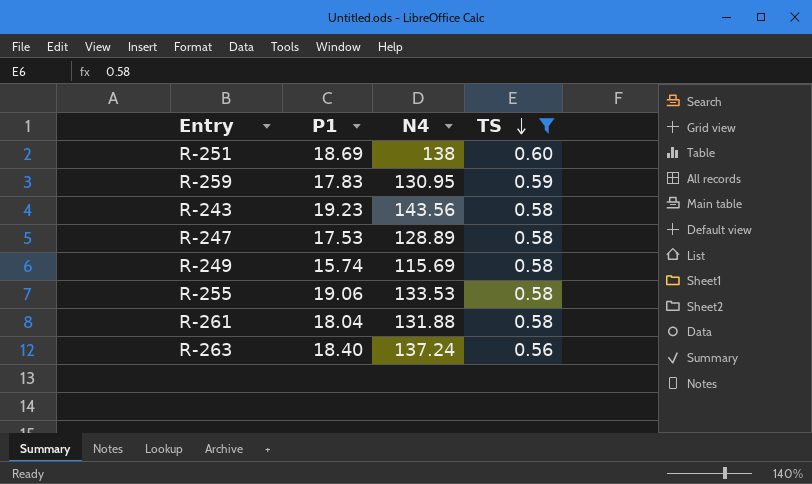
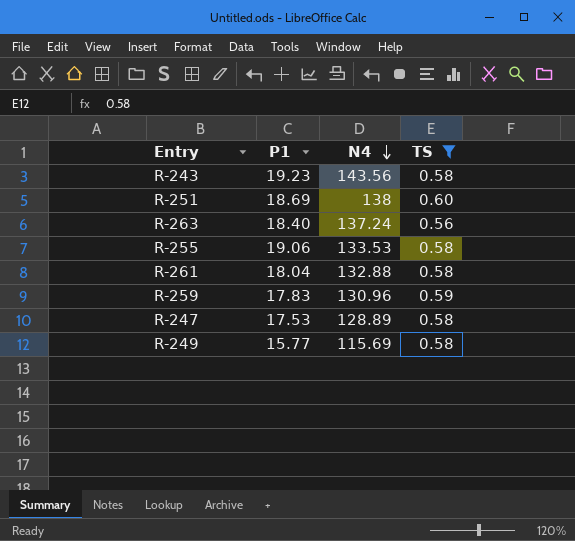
row order: TS descending -> N4 descending
R-261 | N4: 131.88 -> 132.88
R-259 | N4: 130.95 -> 130.96
R-249 | P1: 15.74 -> 15.77

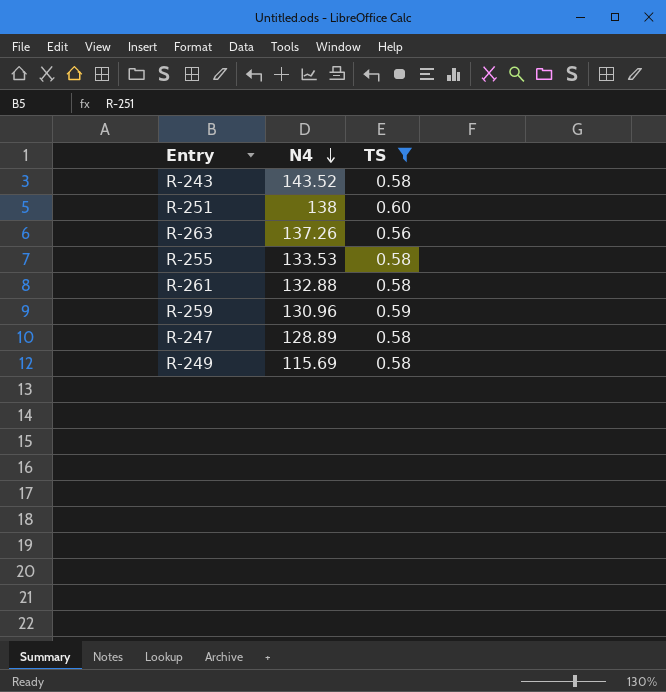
column P1 | position: 2 -> none
R-243 | N4: 143.56 -> 143.52
R-263 | N4: 137.24 -> 137.26

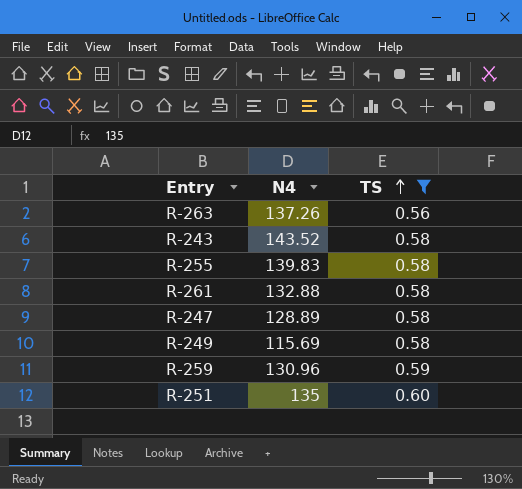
row order: N4 descending -> TS ascending
R-255 | N4: 133.53 -> 139.83
R-251 | N4: 138 -> 135

